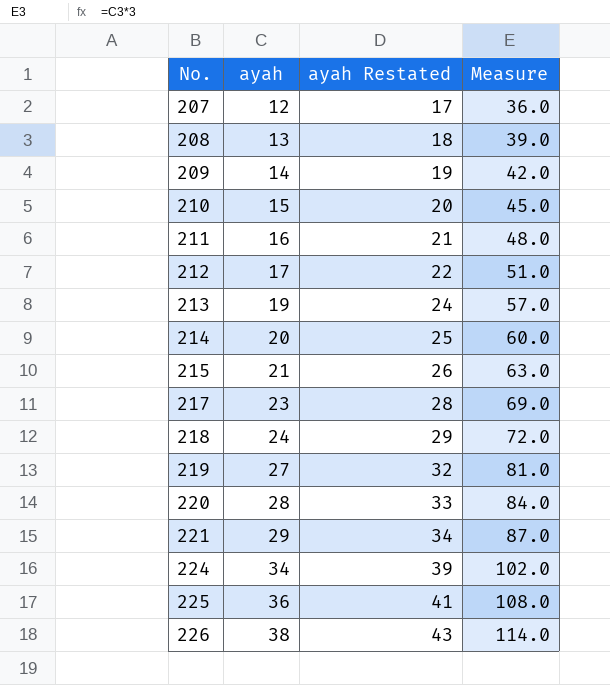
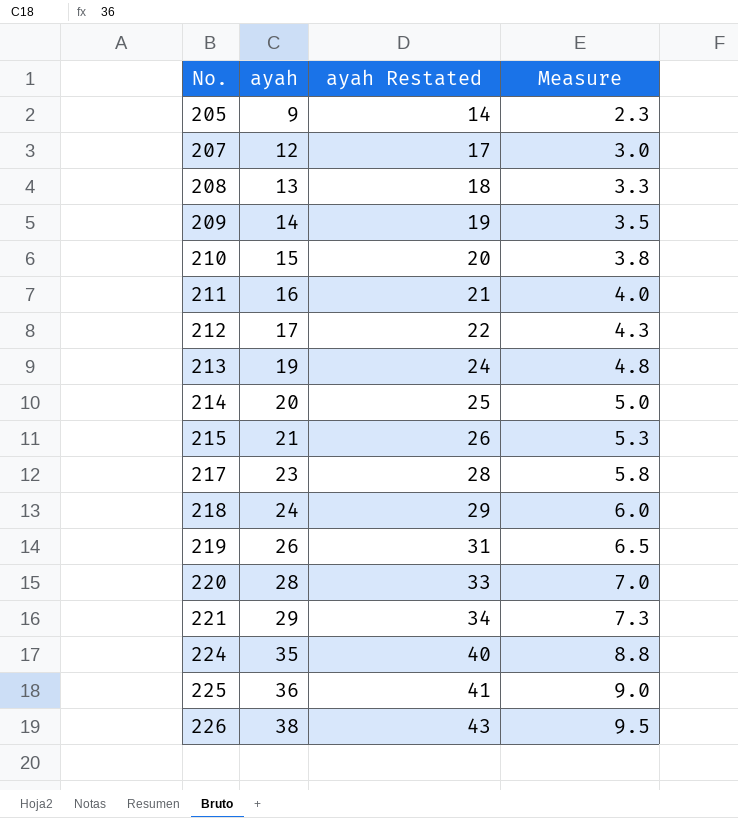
column Measure | formula: [ayah] * 3 -> [ayah] * 0.25
row 205: none -> 9 | 14 | 2.3
219 | ayah: 27 -> 26
219 | ayah Restated: 32 -> 31
224 | ayah: 34 -> 35
224 | ayah Restated: 39 -> 40

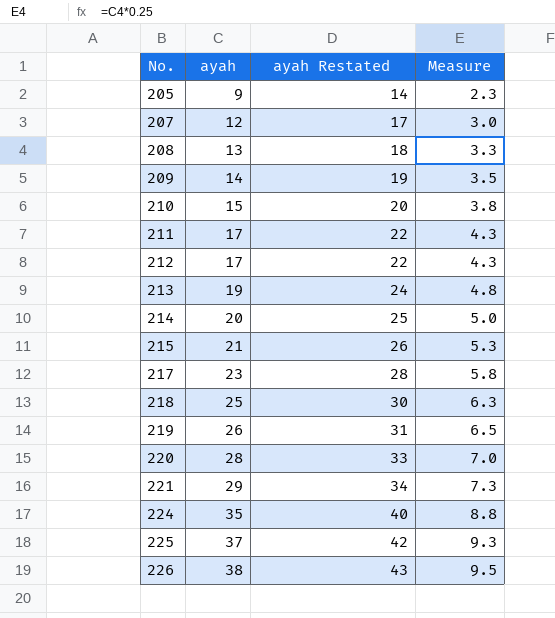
211 | ayah: 16 -> 17
211 | ayah Restated: 21 -> 22
211 | Measure: 4.0 -> 4.3
218 | ayah: 24 -> 25
218 | ayah Restated: 29 -> 30
218 | Measure: 6.0 -> 6.3
225 | ayah: 36 -> 37
225 | ayah Restated: 41 -> 42
225 | Measure: 9.0 -> 9.3

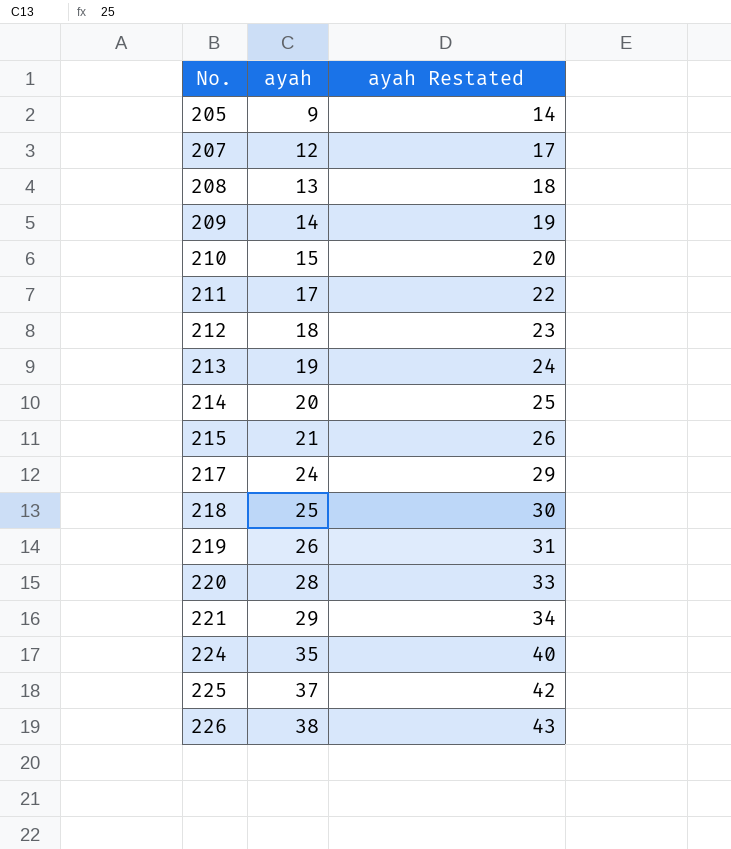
column Measure | formula: [ayah] * 0.25 -> none
212 | ayah: 17 -> 18
212 | ayah Restated: 22 -> 23
217 | ayah: 23 -> 24
217 | ayah Restated: 28 -> 29

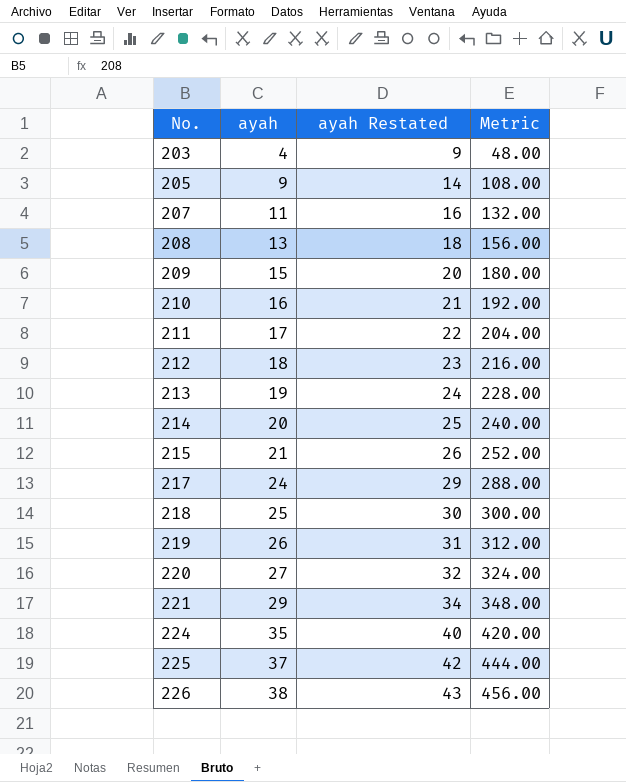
column Metric | formula: none -> [ayah] * 12
row 203: none -> 4 | 9 | 48.00
207 | ayah: 12 -> 11
207 | ayah Restated: 17 -> 16
209 | ayah: 14 -> 15
209 | ayah Restated: 19 -> 20
210 | ayah: 15 -> 16
210 | ayah Restated: 20 -> 21
220 | ayah: 28 -> 27
220 | ayah Restated: 33 -> 32

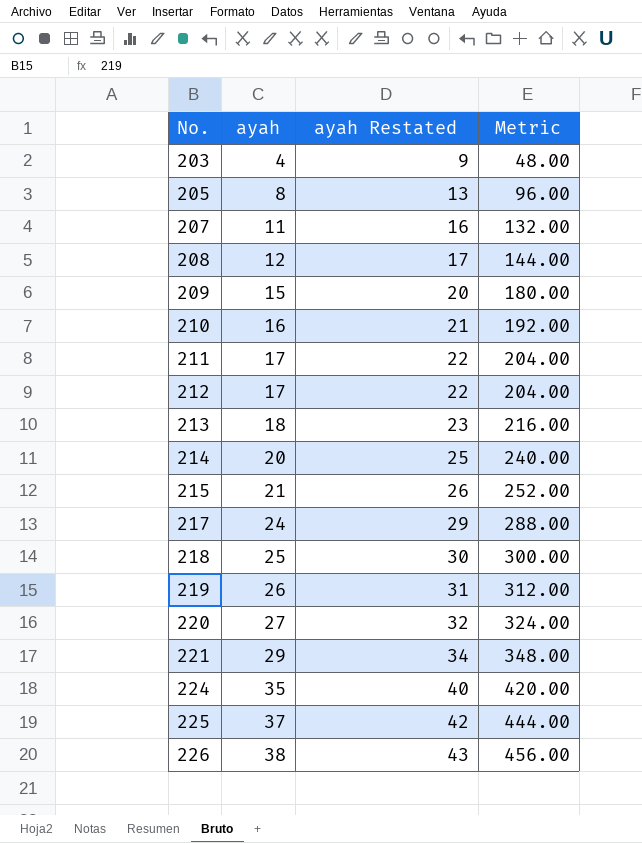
205 | ayah: 9 -> 8
205 | ayah Restated: 14 -> 13
205 | Metric: 108.00 -> 96.00
208 | ayah: 13 -> 12
208 | ayah Restated: 18 -> 17
208 | Metric: 156.00 -> 144.00
212 | ayah: 18 -> 17
212 | ayah Restated: 23 -> 22
212 | Metric: 216.00 -> 204.00
213 | ayah: 19 -> 18
213 | ayah Restated: 24 -> 23
213 | Metric: 228.00 -> 216.00

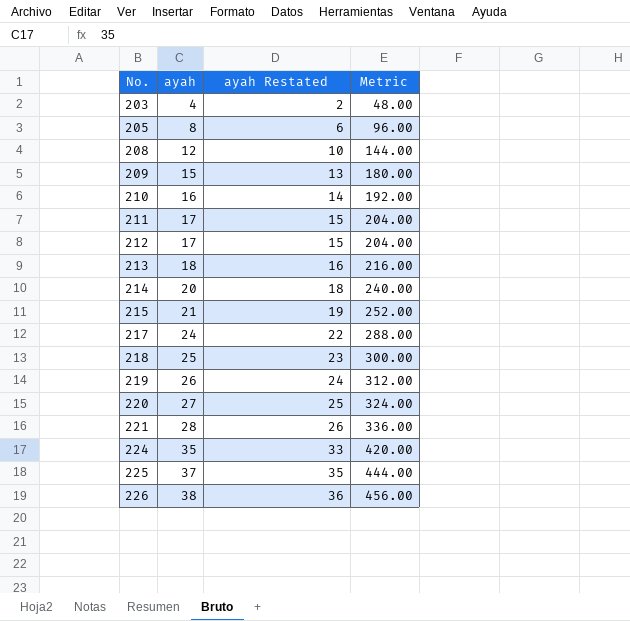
column ayah Restated | formula: [ayah] + 5 -> [ayah] - 2
row 207: 11 | 16 | 132.00 -> none
221 | ayah: 29 -> 28
221 | Metric: 348.00 -> 336.00

